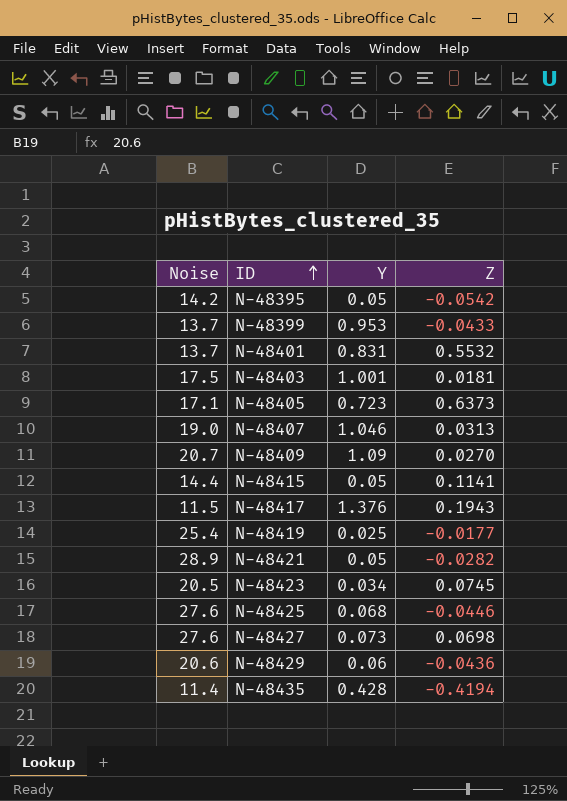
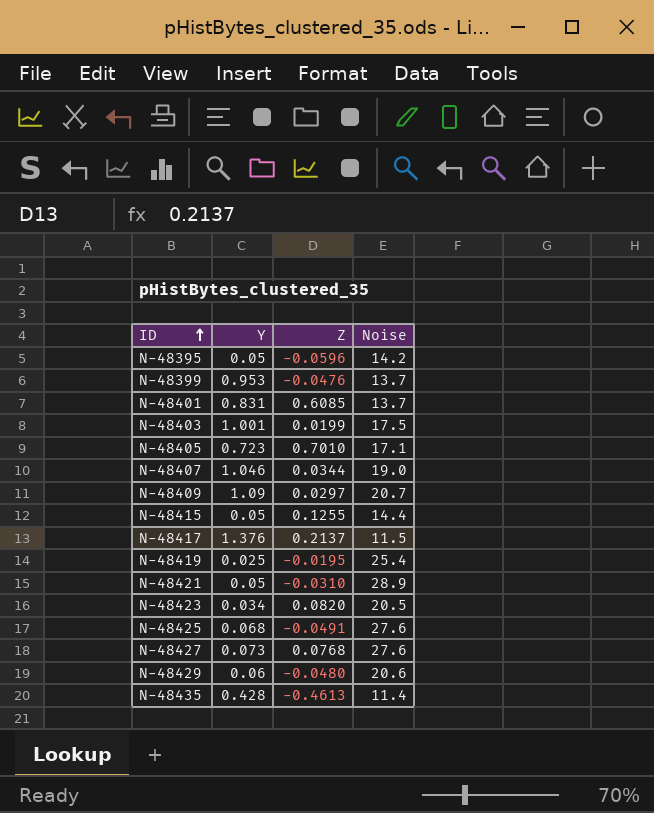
column Noise | position: 1 -> 4
N-48395 | Z: -0.0542 -> -0.0596
N-48399 | Z: -0.0433 -> -0.0476
N-48401 | Z: 0.5532 -> 0.6085
N-48403 | Z: 0.0181 -> 0.0199
N-48405 | Z: 0.6373 -> 0.7010
N-48407 | Z: 0.0313 -> 0.0344
N-48409 | Z: 0.0270 -> 0.0297
N-48415 | Z: 0.1141 -> 0.1255
N-48417 | Z: 0.1943 -> 0.2137
N-48419 | Z: -0.0177 -> -0.0195
N-48421 | Z: -0.0282 -> -0.0310
N-48423 | Z: 0.0745 -> 0.0820
N-48425 | Z: -0.0446 -> -0.0491
N-48427 | Z: 0.0698 -> 0.0768
N-48429 | Z: -0.0436 -> -0.0480
N-48435 | Z: -0.4194 -> -0.4613

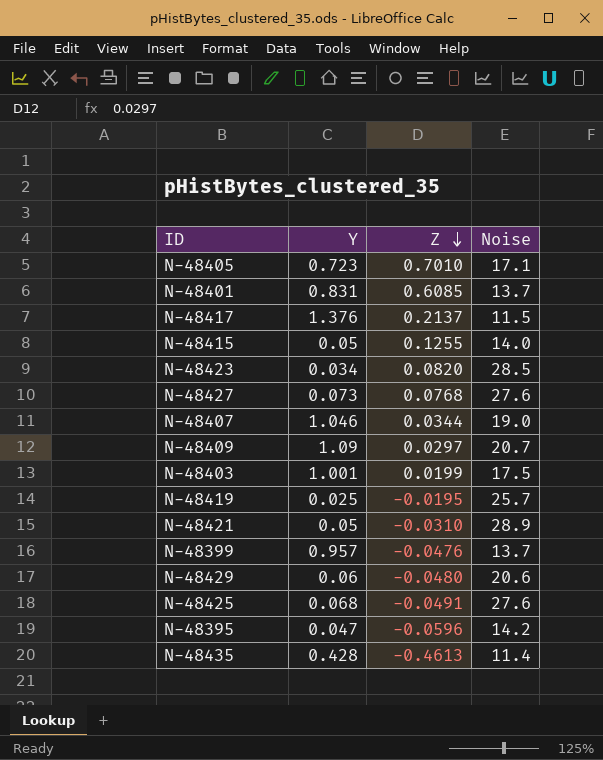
row order: ID ascending -> Z descending
N-48415 | Noise: 14.4 -> 14.0
N-48423 | Noise: 20.5 -> 28.5
N-48419 | Noise: 25.4 -> 25.7
N-48399 | Y: 0.953 -> 0.957
N-48395 | Y: 0.05 -> 0.047

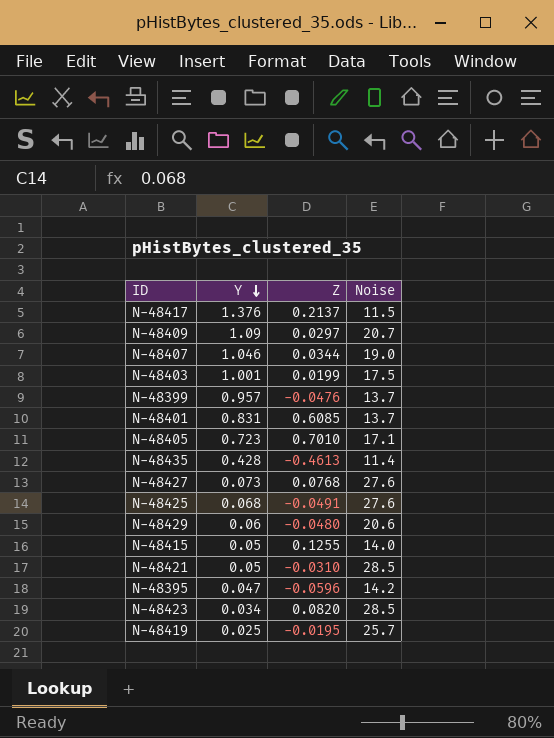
row order: Z descending -> Y descending
N-48421 | Noise: 28.9 -> 28.5

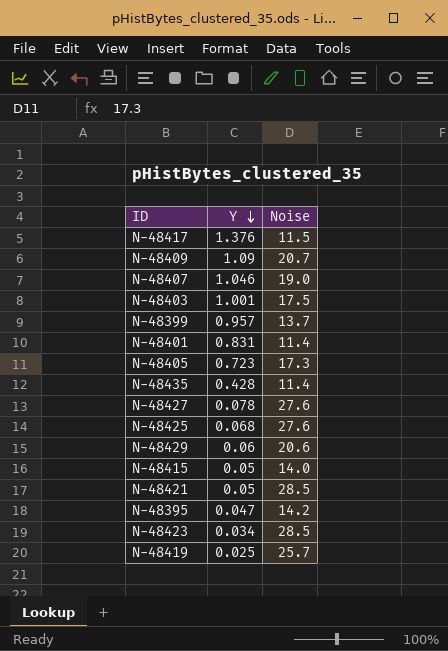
column Z | position: 3 -> none
N-48401 | Noise: 13.7 -> 11.4
N-48405 | Noise: 17.1 -> 17.3
N-48427 | Y: 0.073 -> 0.078

